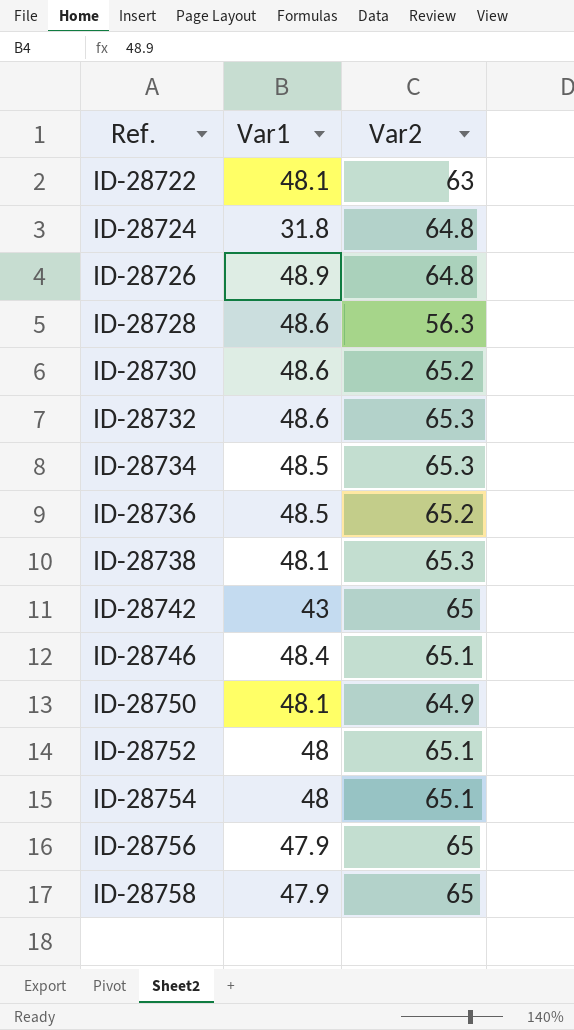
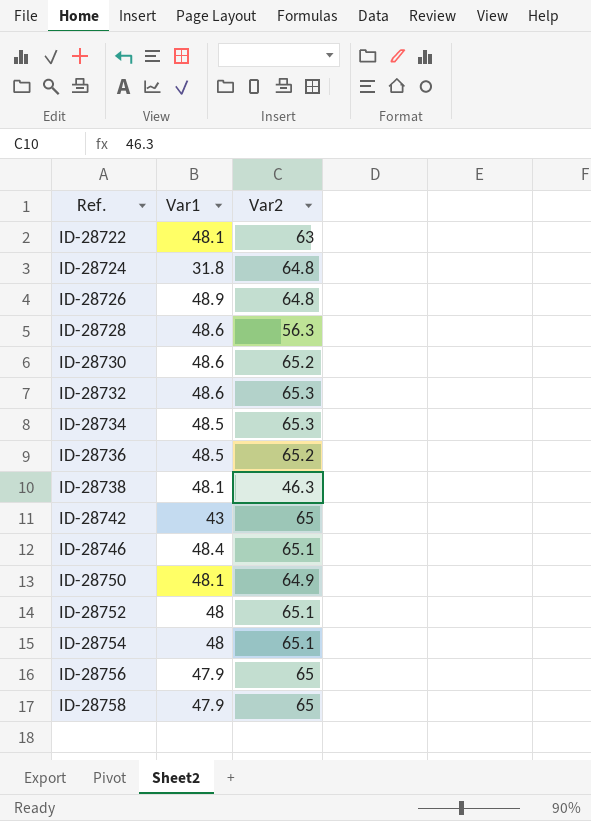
ID-28738 | Var2: 65.3 -> 46.3

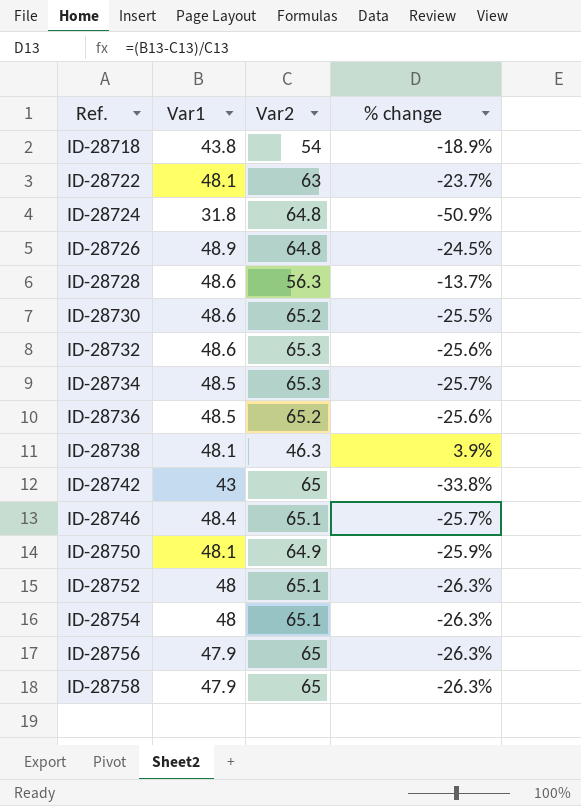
column % change | formula: none -> ([Var1] - [Var2]) / [Var2]
row ID-28718: none -> 43.8 | 54 | -18.9%

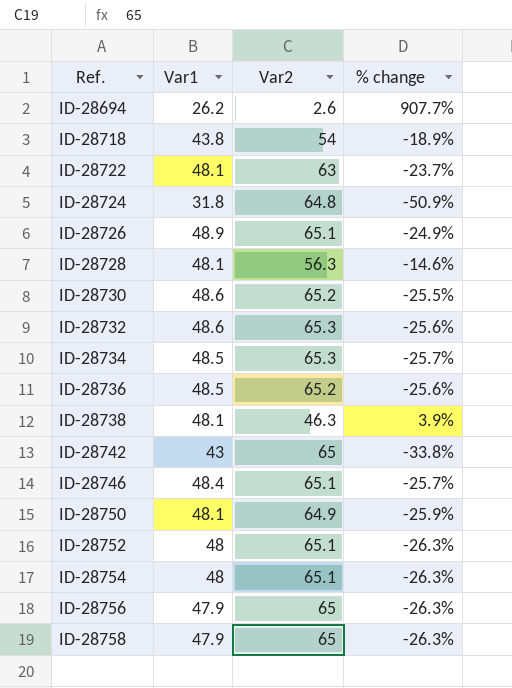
row ID-28694: none -> 26.2 | 2.6 | 907.7%
ID-28726 | Var2: 64.8 -> 65.1
ID-28726 | % change: -24.5% -> -24.9%
ID-28728 | Var1: 48.6 -> 48.1
ID-28728 | % change: -13.7% -> -14.6%

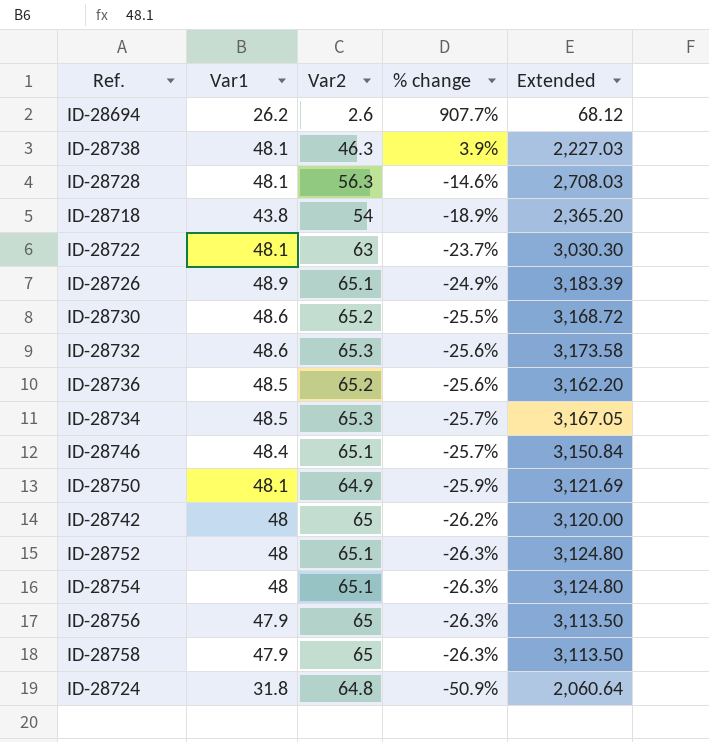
row order: Ref. ascending -> % change descending
column Extended | formula: none -> [Var1] * [Var2]
ID-28742 | Var1: 43 -> 48
ID-28742 | % change: -33.8% -> -26.2%

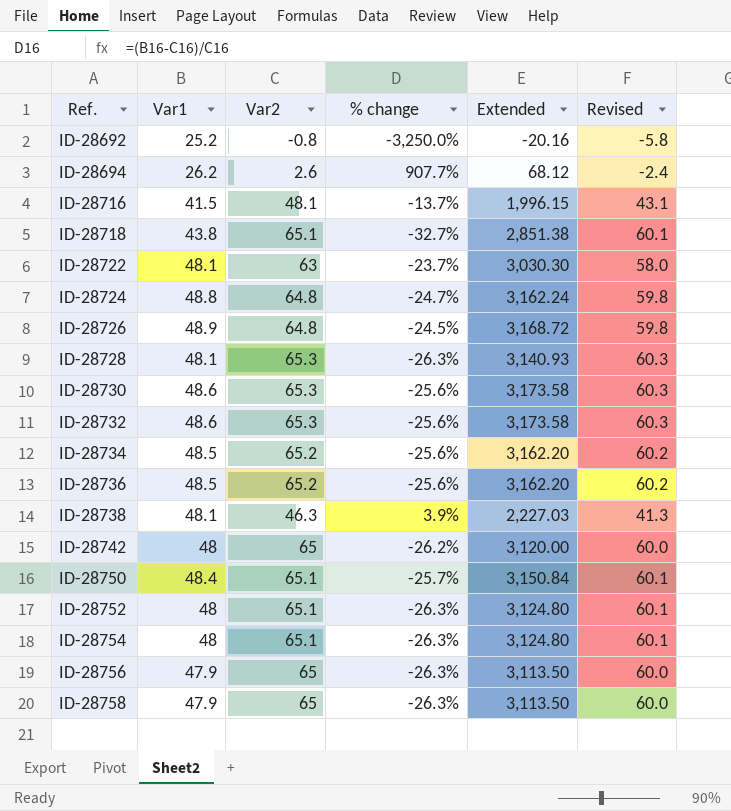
row order: % change descending -> Ref. ascending
column Revised | formula: none -> [Var2] - 5
row ID-28746: 48.4 | 65.1 | -25.7% | 3,150.84 -> none
row ID-28692: none -> 25.2 | -0.8 | -3,250.0% | -20.16 | -5.8
row ID-28716: none -> 41.5 | 48.1 | -13.7% | 1,996.15 | 43.1
ID-28718 | Var2: 54 -> 65.1
ID-28718 | % change: -18.9% -> -32.7%
ID-28718 | Extended: 2,365.20 -> 2,851.38
ID-28724 | Var1: 31.8 -> 48.8
ID-28724 | % change: -50.9% -> -24.7%
ID-28724 | Extended: 2,060.64 -> 3,162.24
ID-28726 | Var2: 65.1 -> 64.8
ID-28726 | % change: -24.9% -> -24.5%
ID-28726 | Extended: 3,183.39 -> 3,168.72
ID-28728 | Var2: 56.3 -> 65.3
ID-28728 | % change: -14.6% -> -26.3%
ID-28728 | Extended: 2,708.03 -> 3,140.93
ID-28730 | Var2: 65.2 -> 65.3
ID-28730 | % change: -25.5% -> -25.6%
ID-28730 | Extended: 3,168.72 -> 3,173.58
ID-28734 | Var2: 65.3 -> 65.2
ID-28734 | % change: -25.7% -> -25.6%
ID-28734 | Extended: 3,167.05 -> 3,162.20
ID-28750 | Var1: 48.1 -> 48.4
ID-28750 | Var2: 64.9 -> 65.1
ID-28750 | % change: -25.9% -> -25.7%
ID-28750 | Extended: 3,121.69 -> 3,150.84

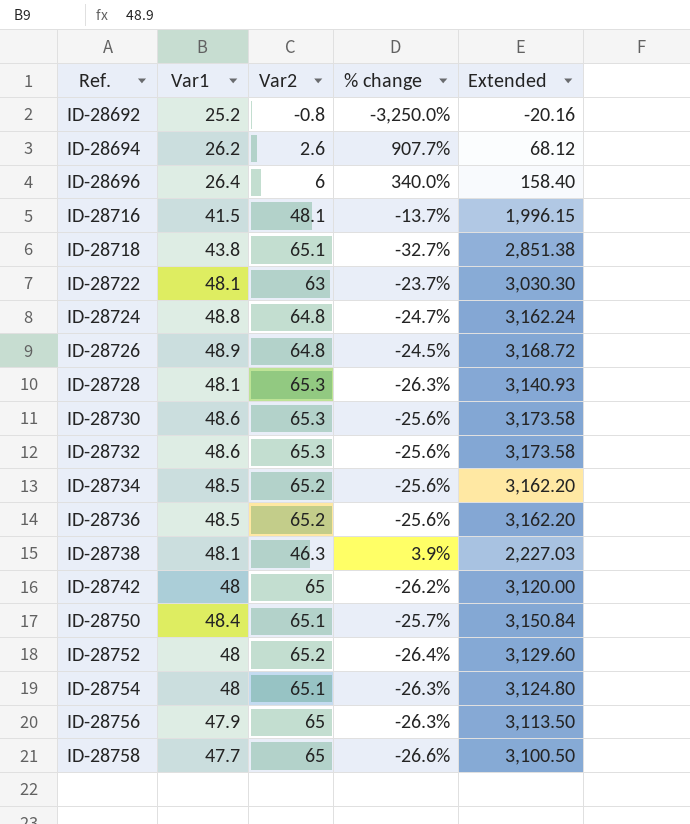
column Revised | formula: [Var2] - 5 -> none
row ID-28696: none -> 26.4 | 6 | 340.0% | 158.40
ID-28752 | Var2: 65.1 -> 65.2
ID-28752 | % change: -26.3% -> -26.4%
ID-28752 | Extended: 3,124.80 -> 3,129.60
ID-28758 | Var1: 47.9 -> 47.7
ID-28758 | % change: -26.3% -> -26.6%
ID-28758 | Extended: 3,113.50 -> 3,100.50

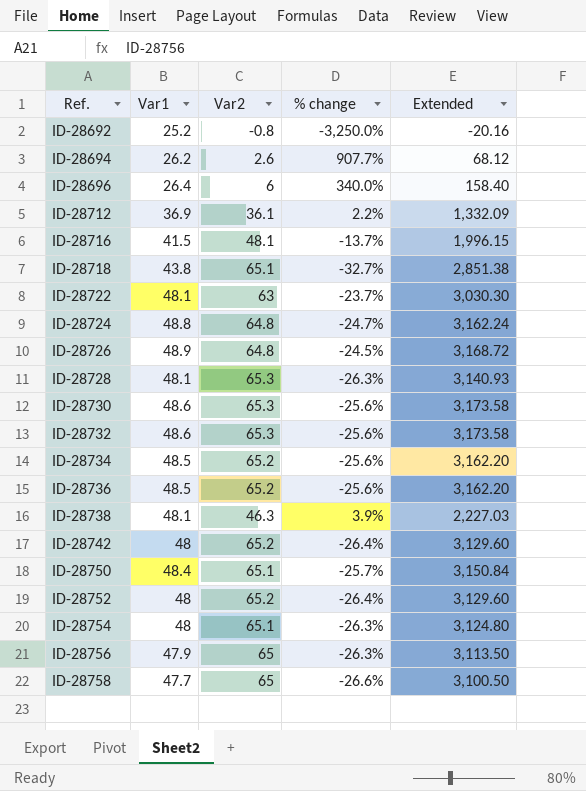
row ID-28712: none -> 36.9 | 36.1 | 2.2% | 1,332.09
ID-28742 | Var2: 65 -> 65.2
ID-28742 | % change: -26.2% -> -26.4%
ID-28742 | Extended: 3,120.00 -> 3,129.60

